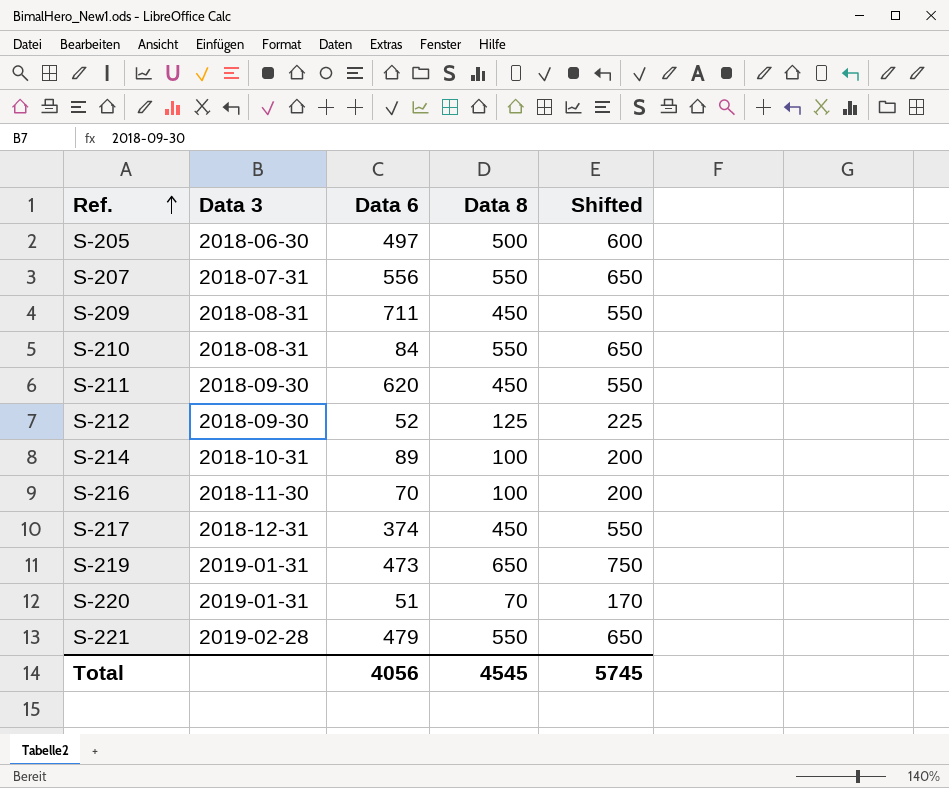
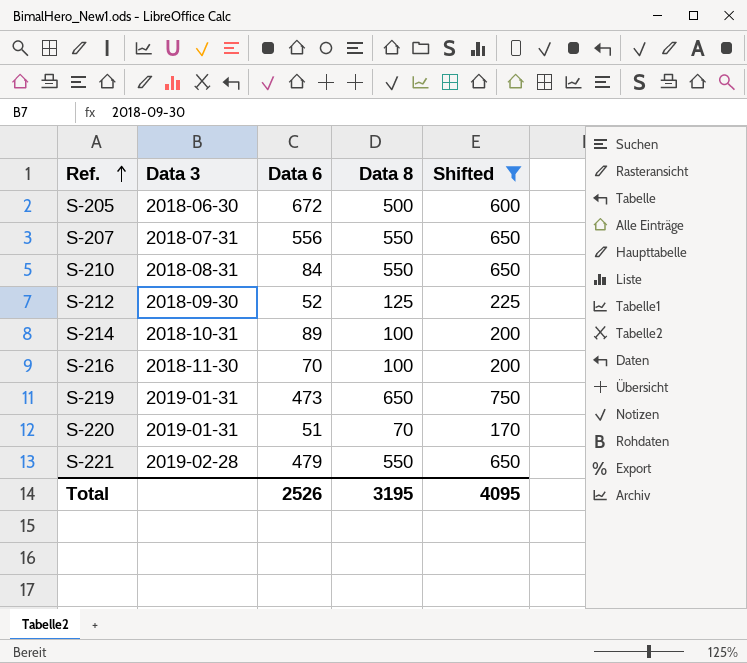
filter: none -> Shifted != 550
S-205 | Data 6: 497 -> 672
Total | Data 6: 4056 -> 2526
Total | Data 8: 4545 -> 3195
Total | Shifted: 5745 -> 4095

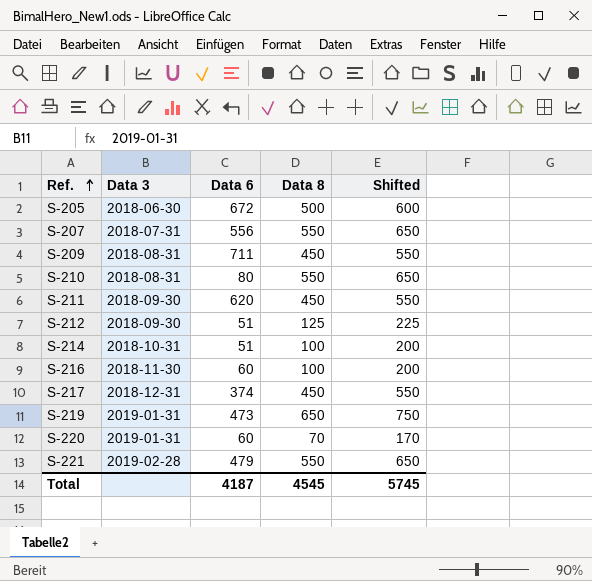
filter: Shifted != 550 -> none
S-210 | Data 6: 84 -> 80
S-212 | Data 6: 52 -> 51
S-214 | Data 6: 89 -> 51
S-216 | Data 6: 70 -> 60
S-220 | Data 6: 51 -> 60
Total | Data 6: 2526 -> 4187
Total | Data 8: 3195 -> 4545
Total | Shifted: 4095 -> 5745

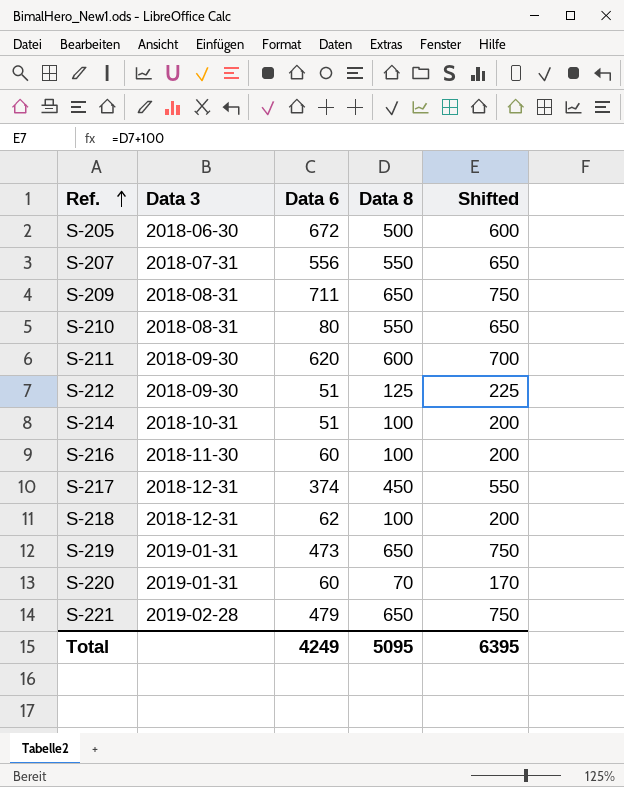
S-209 | Data 8: 450 -> 650
S-209 | Shifted: 550 -> 750
S-211 | Data 8: 450 -> 600
S-211 | Shifted: 550 -> 700
row S-218: none -> 2018-12-31 | 62 | 100 | 200
S-221 | Data 8: 550 -> 650
S-221 | Shifted: 650 -> 750
Total | Data 6: 4187 -> 4249
Total | Data 8: 4545 -> 5095
Total | Shifted: 5745 -> 6395

